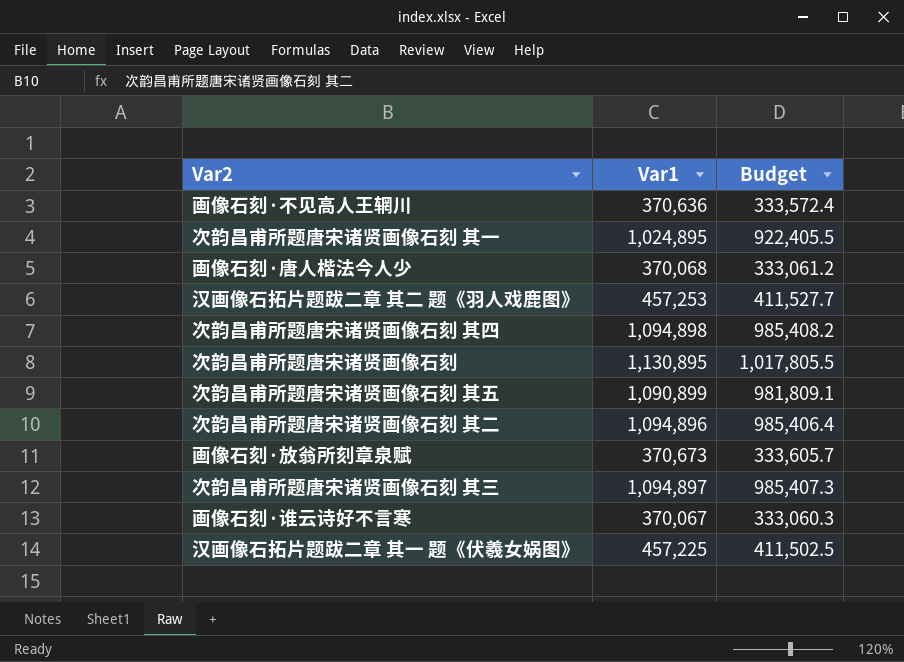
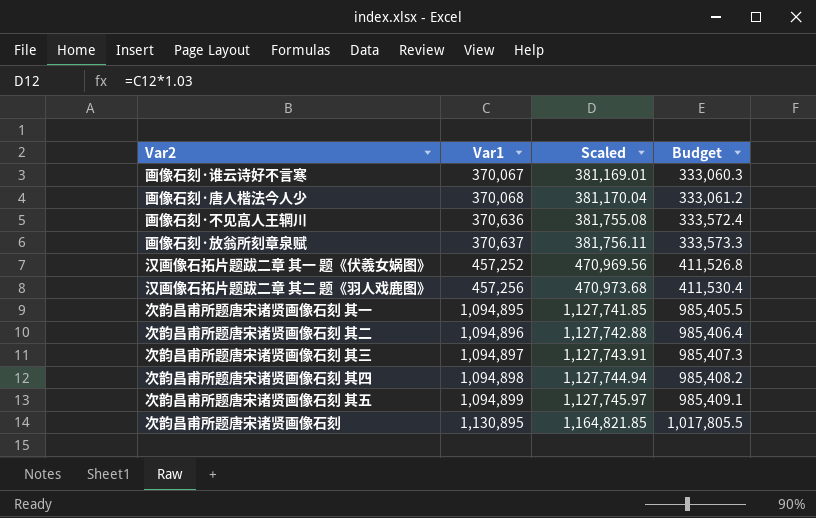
row order: none -> Var1 ascending
column Scaled | formula: none -> [Var1] * 1.03
画像石刻·放翁所刻章泉赋 | Var1: 370,673 -> 370,637
画像石刻·放翁所刻章泉赋 | Budget: 333,605.7 -> 333,573.3
汉画像石拓片题跋二章 其一 题《伏羲女娲图》 | Var1: 457,225 -> 457,252
汉画像石拓片题跋二章 其一 题《伏羲女娲图》 | Budget: 411,502.5 -> 411,526.8
汉画像石拓片题跋二章 其二 题《羽人戏鹿图》 | Var1: 457,253 -> 457,256
汉画像石拓片题跋二章 其二 题《羽人戏鹿图》 | Budget: 411,527.7 -> 411,530.4
次韵昌甫所题唐宋诸贤画像石刻 其一 | Var1: 1,024,895 -> 1,094,895
次韵昌甫所题唐宋诸贤画像石刻 其一 | Budget: 922,405.5 -> 985,405.5
次韵昌甫所题唐宋诸贤画像石刻 其五 | Var1: 1,090,899 -> 1,094,899
次韵昌甫所题唐宋诸贤画像石刻 其五 | Budget: 981,809.1 -> 985,409.1

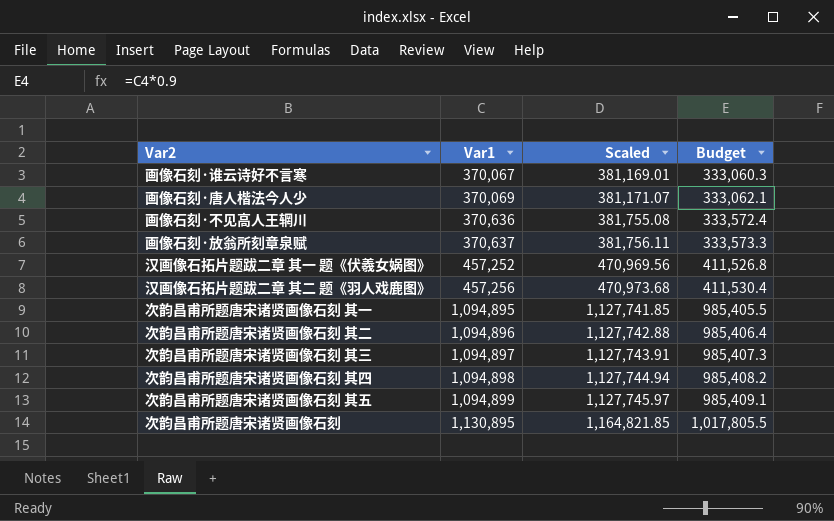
画像石刻·唐人楷法今人少 | Var1: 370,068 -> 370,069
画像石刻·唐人楷法今人少 | Scaled: 381,170.04 -> 381,171.07
画像石刻·唐人楷法今人少 | Budget: 333,061.2 -> 333,062.1

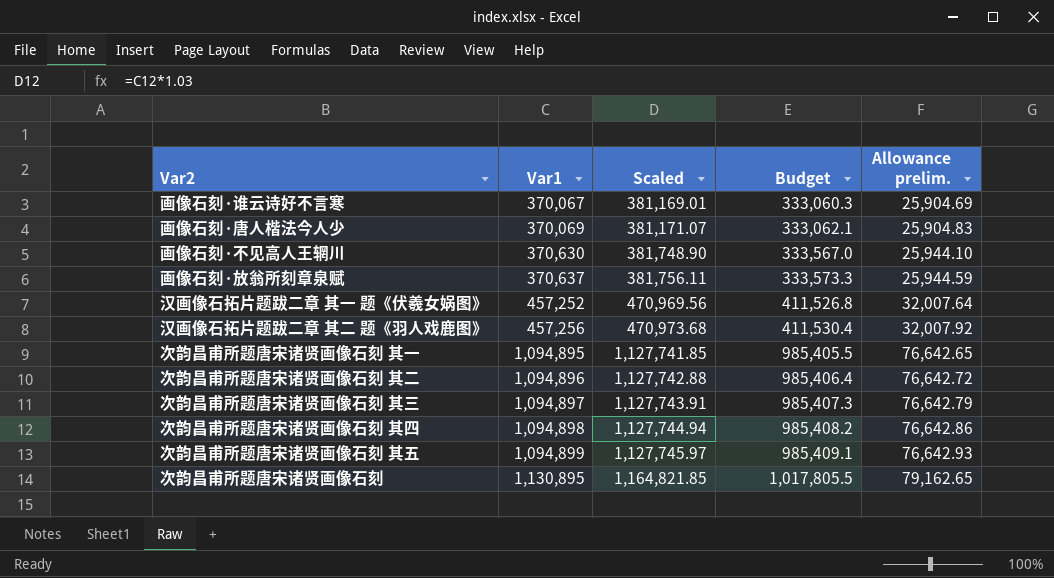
column Allowance prelim. | formula: none -> [Var1] * 0.07
画像石刻·不见高人王辋川 | Var1: 370,636 -> 370,630
画像石刻·不见高人王辋川 | Scaled: 381,755.08 -> 381,748.90
画像石刻·不见高人王辋川 | Budget: 333,572.4 -> 333,567.0

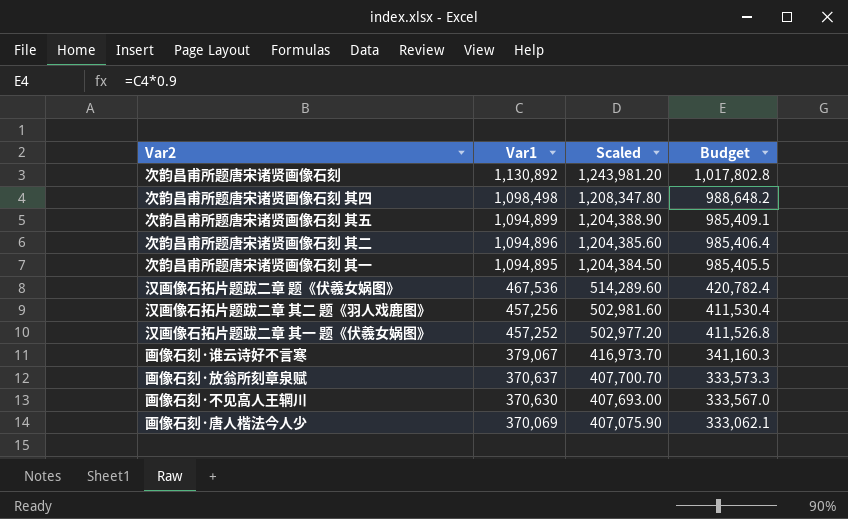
row order: Var1 ascending -> Var1 descending
column Allowance prelim. | formula: [Var1] * 0.07 -> none
column Scaled | formula: [Var1] * 1.03 -> [Var1] * 1.1
row 次韵昌甫所题唐宋诸贤画像石刻 其三: 1,094,897 | 1,127,743.91 | 985,407.3 | 76,642.79 -> none
次韵昌甫所题唐宋诸贤画像石刻 | Var1: 1,130,895 -> 1,130,892
次韵昌甫所题唐宋诸贤画像石刻 | Budget: 1,017,805.5 -> 1,017,802.8
次韵昌甫所题唐宋诸贤画像石刻 其四 | Var1: 1,094,898 -> 1,098,498
次韵昌甫所题唐宋诸贤画像石刻 其四 | Budget: 985,408.2 -> 988,648.2
row 汉画像石拓片题跋二章 题《伏羲女娲图》: none -> 467,536 | 514,289.60 | 420,782.4
画像石刻·谁云诗好不言寒 | Var1: 370,067 -> 379,067
画像石刻·谁云诗好不言寒 | Budget: 333,060.3 -> 341,160.3

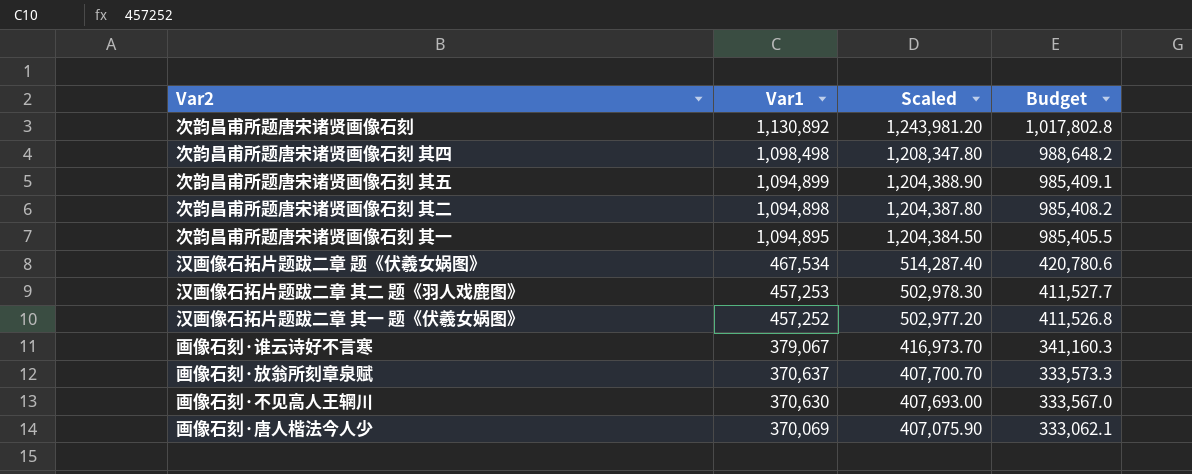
次韵昌甫所题唐宋诸贤画像石刻 其二 | Var1: 1,094,896 -> 1,094,898
次韵昌甫所题唐宋诸贤画像石刻 其二 | Scaled: 1,204,385.60 -> 1,204,387.80
次韵昌甫所题唐宋诸贤画像石刻 其二 | Budget: 985,406.4 -> 985,408.2
汉画像石拓片题跋二章 题《伏羲女娲图》 | Var1: 467,536 -> 467,534
汉画像石拓片题跋二章 题《伏羲女娲图》 | Scaled: 514,289.60 -> 514,287.40
汉画像石拓片题跋二章 题《伏羲女娲图》 | Budget: 420,782.4 -> 420,780.6
汉画像石拓片题跋二章 其二 题《羽人戏鹿图》 | Var1: 457,256 -> 457,253
汉画像石拓片题跋二章 其二 题《羽人戏鹿图》 | Scaled: 502,981.60 -> 502,978.30
汉画像石拓片题跋二章 其二 题《羽人戏鹿图》 | Budget: 411,530.4 -> 411,527.7

